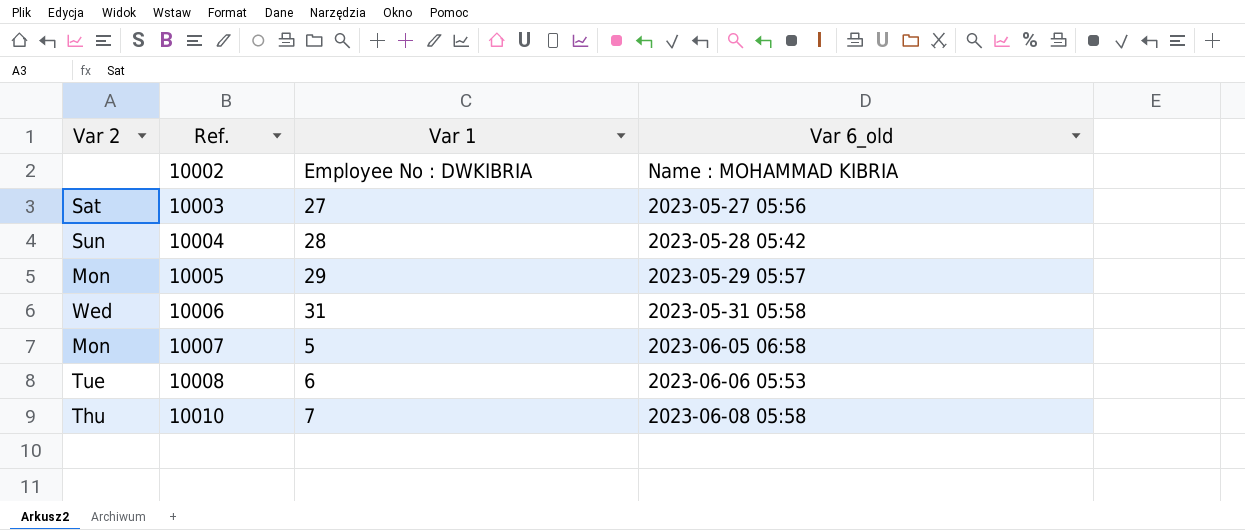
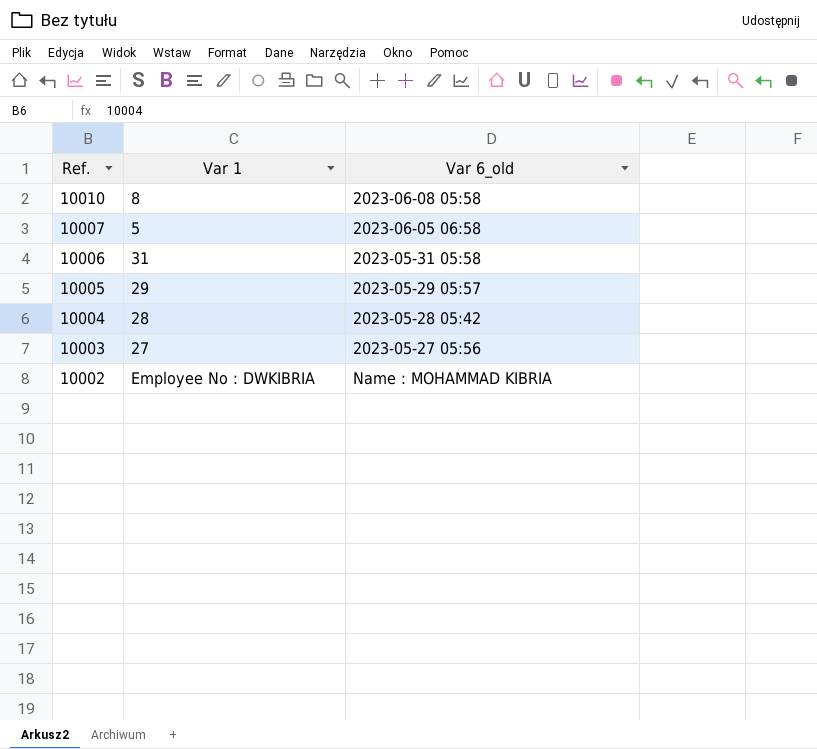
row order: Ref. ascending -> Ref. descending
column Var 2 | position: 1 -> none
row 10008: Tue | 6 | 2023-06-06 05:53 -> none
10010 | Var 1: 7 -> 8

